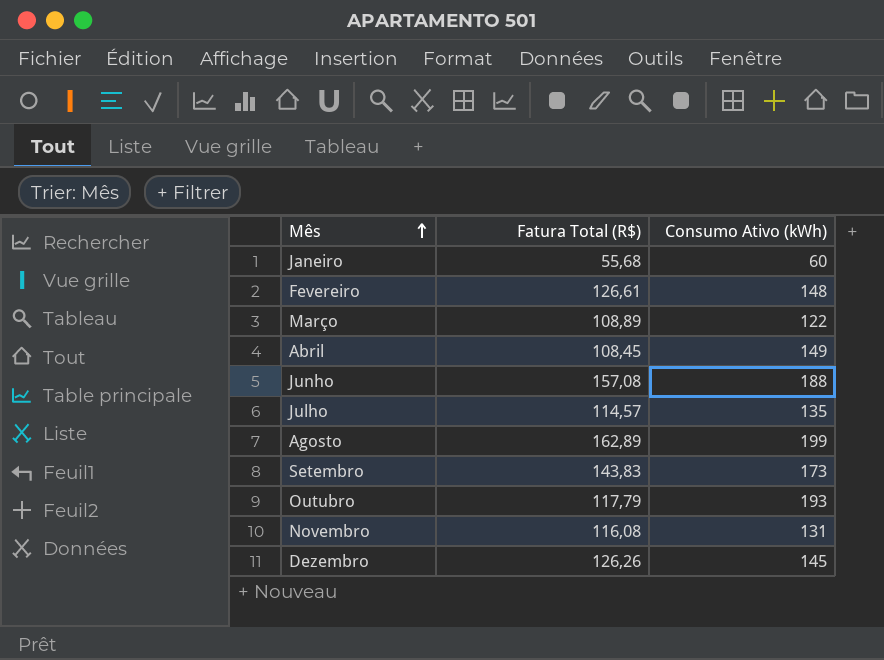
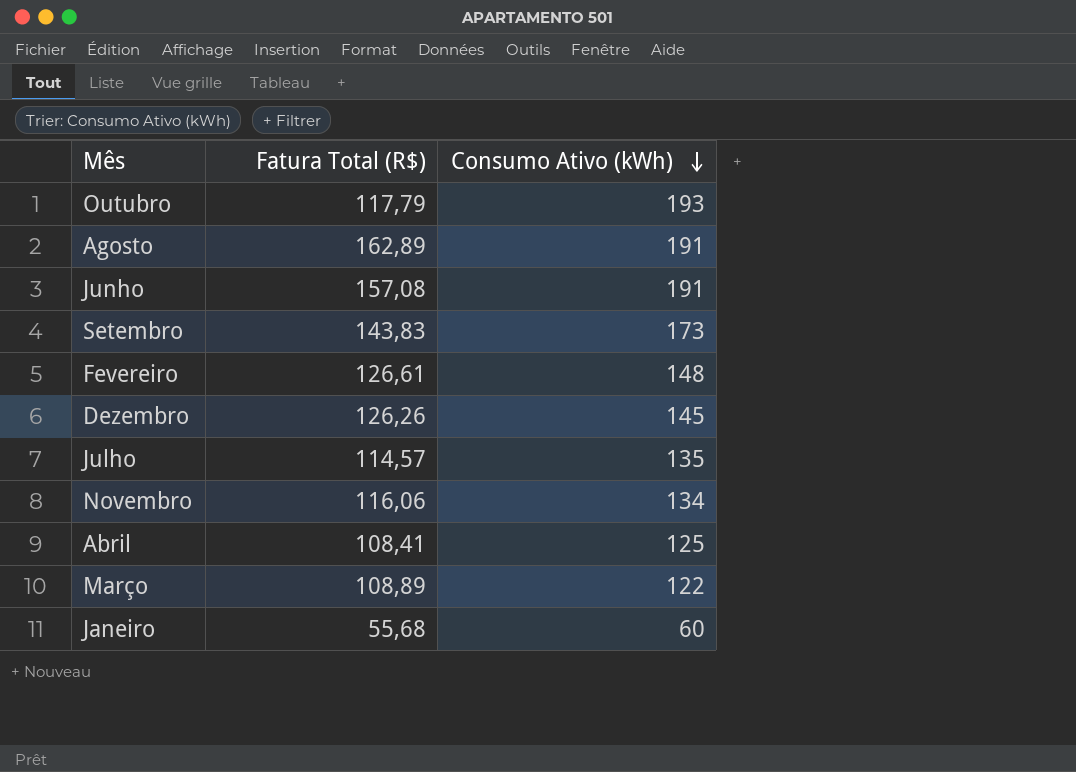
row order: Mês ascending -> Consumo Ativo (kWh) descending
Agosto | Consumo Ativo (kWh): 199 -> 191
Junho | Consumo Ativo (kWh): 188 -> 191
Novembro | Fatura Total (R$): 116,08 -> 116,06
Novembro | Consumo Ativo (kWh): 131 -> 134
Abril | Fatura Total (R$): 108,45 -> 108,41
Abril | Consumo Ativo (kWh): 149 -> 125

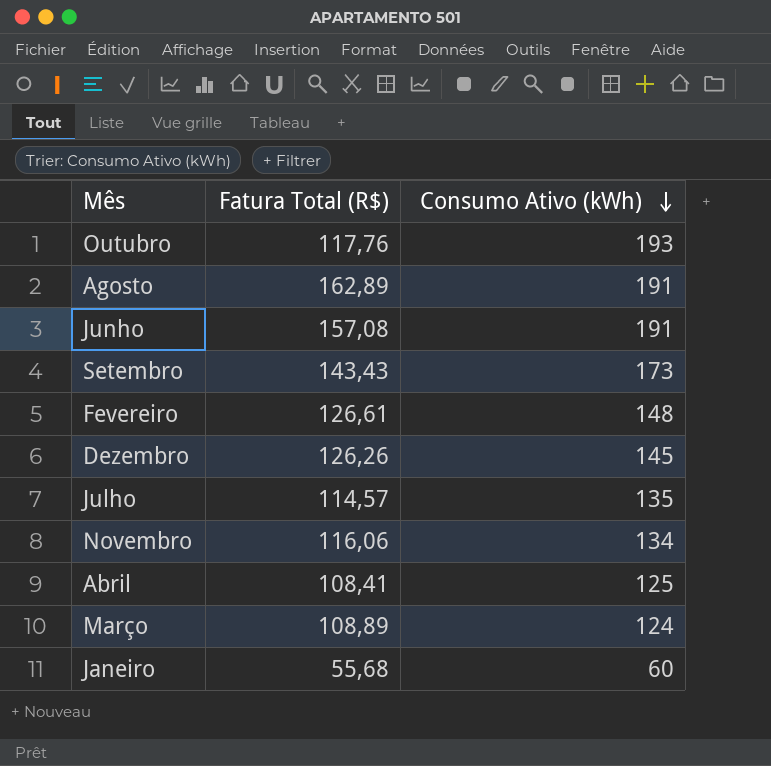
Outubro | Fatura Total (R$): 117,79 -> 117,76
Setembro | Fatura Total (R$): 143,83 -> 143,43
Março | Consumo Ativo (kWh): 122 -> 124

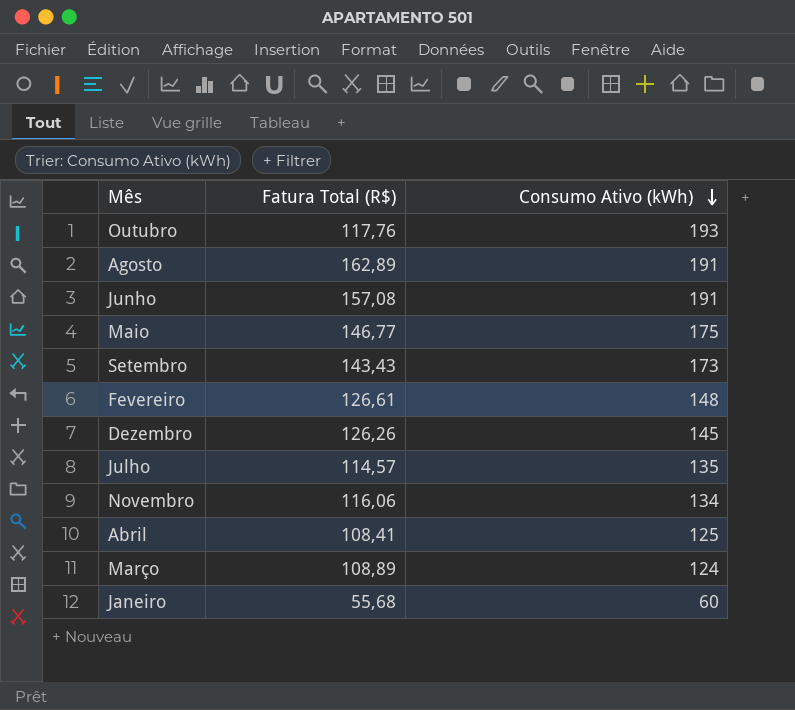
row Maio: none -> 146,77 | 175

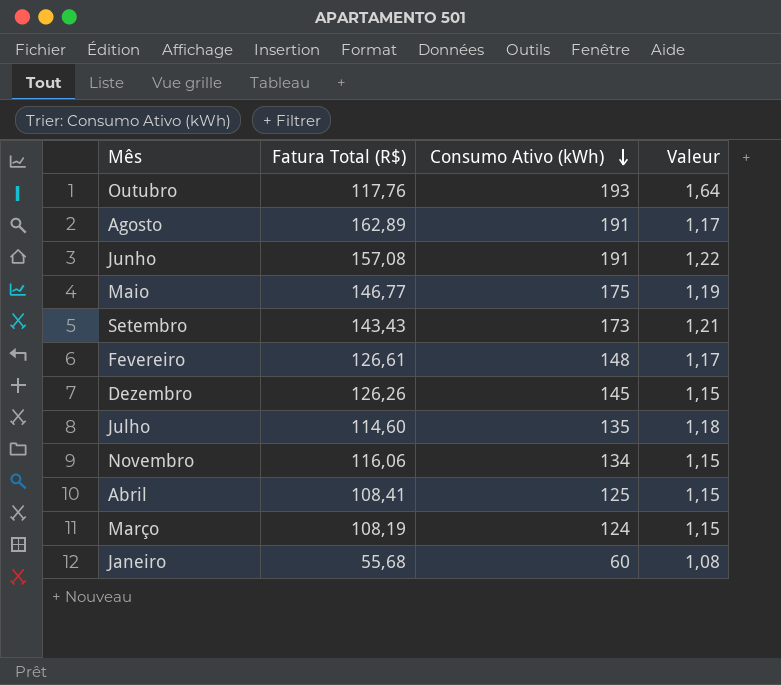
column Valeur | formula: none -> [Consumo Ativo (kWh)] / [Fatura Total (R$)]
Julho | Fatura Total (R$): 114,57 -> 114,60
Março | Fatura Total (R$): 108,89 -> 108,19

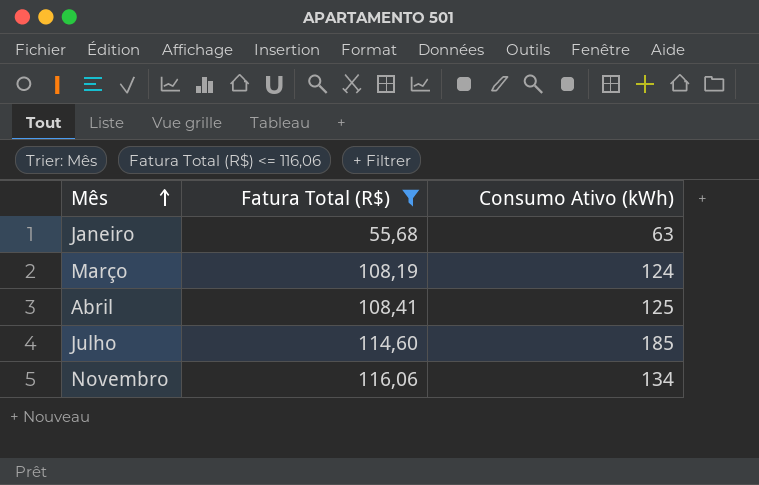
filter: none -> Fatura Total (R$) <= 116,06
row order: Consumo Ativo (kWh) descending -> Mês ascending
column Valeur | formula: [Consumo Ativo (kWh)] / [Fatura Total (R$)] -> none
Janeiro | Consumo Ativo (kWh): 60 -> 63
Julho | Consumo Ativo (kWh): 135 -> 185

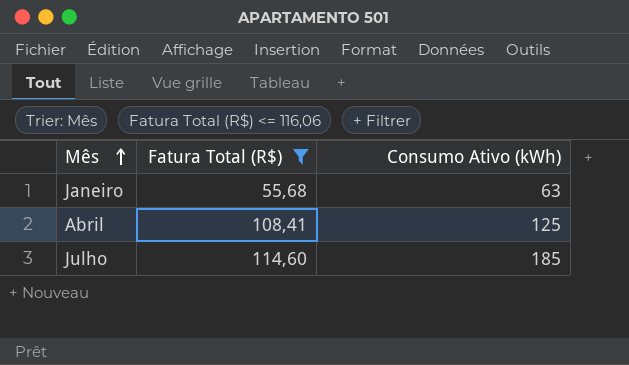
row Março: 108,19 | 124 -> none
row Novembro: 116,06 | 134 -> none

